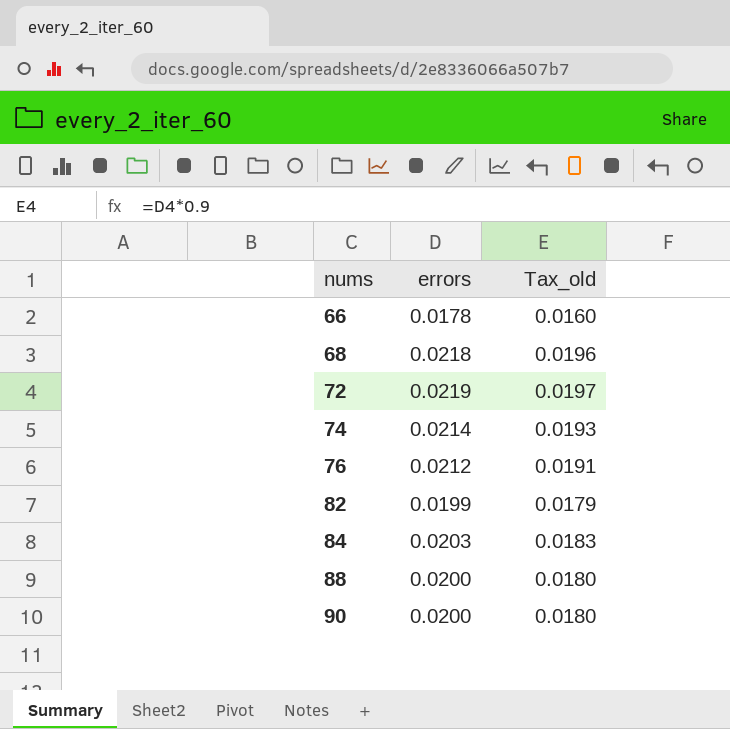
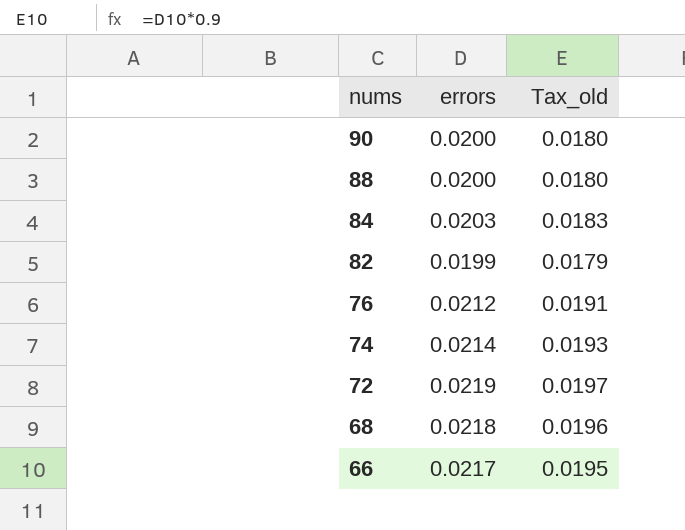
row order: nums ascending -> nums descending
66 | errors: 0.0178 -> 0.0217
66 | Tax_old: 0.0160 -> 0.0195

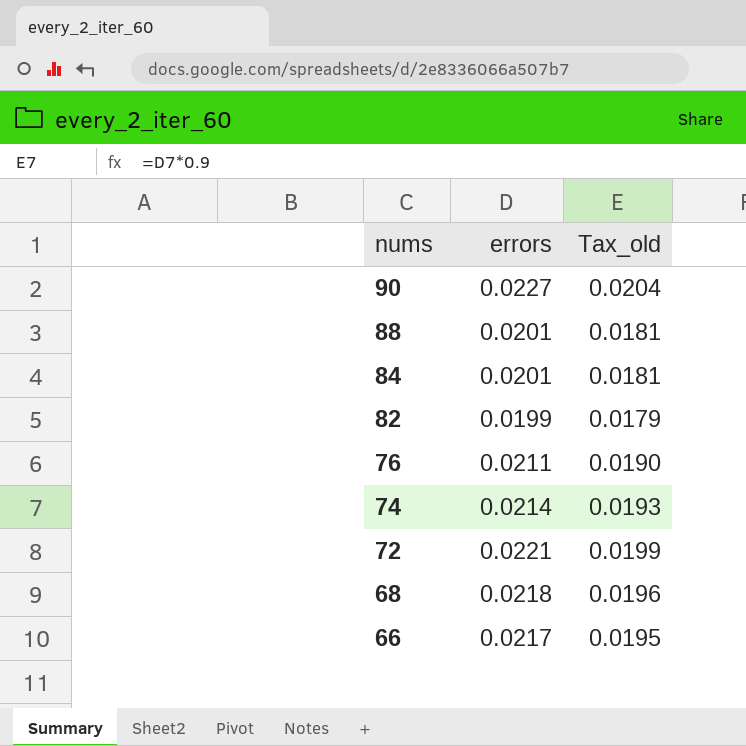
90 | errors: 0.0200 -> 0.0227
90 | Tax_old: 0.0180 -> 0.0204
88 | errors: 0.0200 -> 0.0201
88 | Tax_old: 0.0180 -> 0.0181
84 | errors: 0.0203 -> 0.0201
84 | Tax_old: 0.0183 -> 0.0181
76 | errors: 0.0212 -> 0.0211
76 | Tax_old: 0.0191 -> 0.0190
72 | errors: 0.0219 -> 0.0221
72 | Tax_old: 0.0197 -> 0.0199

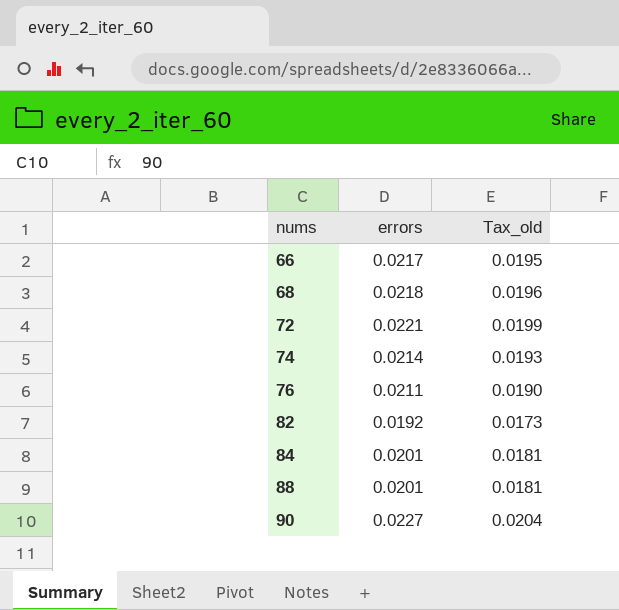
row order: nums descending -> nums ascending
82 | errors: 0.0199 -> 0.0192
82 | Tax_old: 0.0179 -> 0.0173

